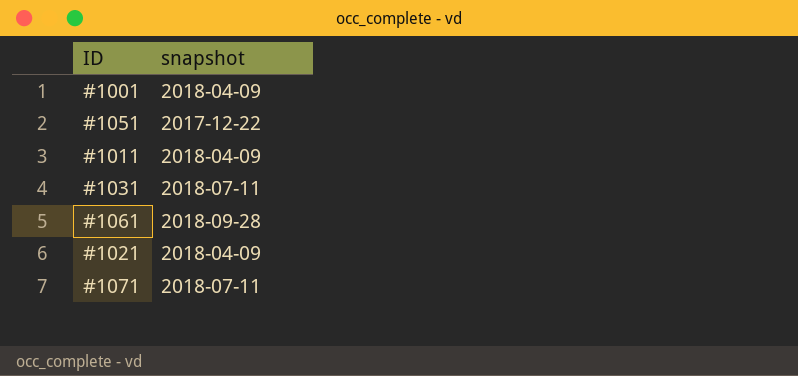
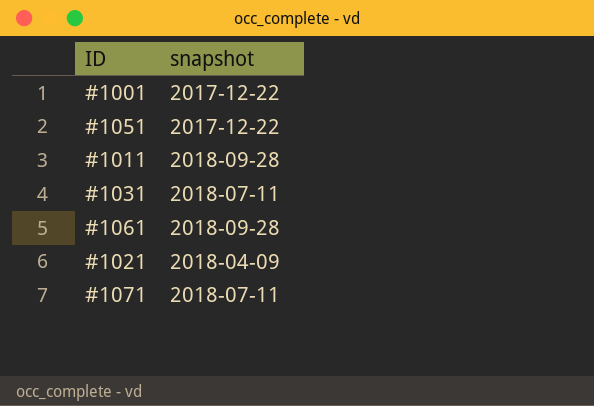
#1001 | snapshot: 2018-04-09 -> 2017-12-22
#1011 | snapshot: 2018-04-09 -> 2018-09-28

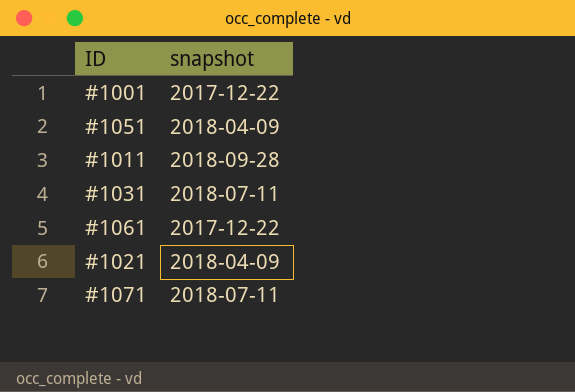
#1051 | snapshot: 2017-12-22 -> 2018-04-09
#1061 | snapshot: 2018-09-28 -> 2017-12-22

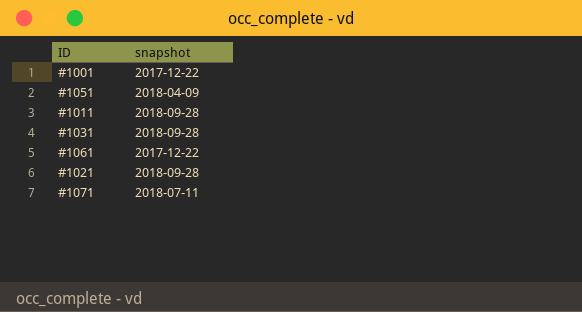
#1031 | snapshot: 2018-07-11 -> 2018-09-28
#1021 | snapshot: 2018-04-09 -> 2018-09-28

